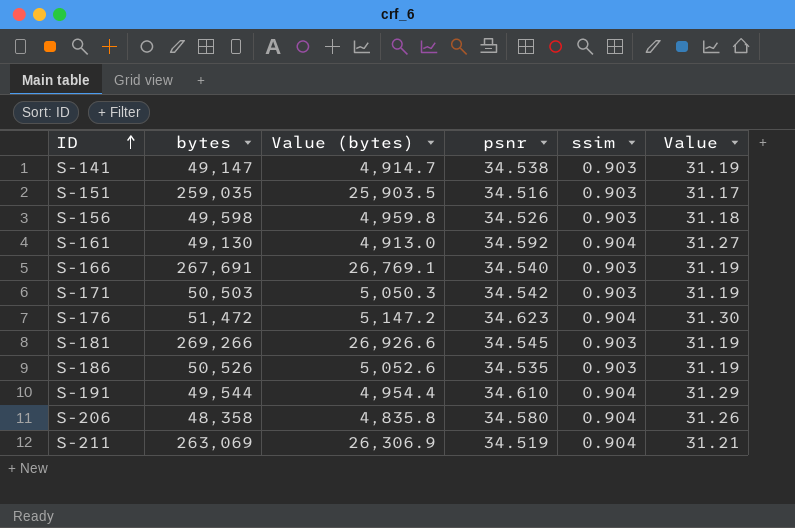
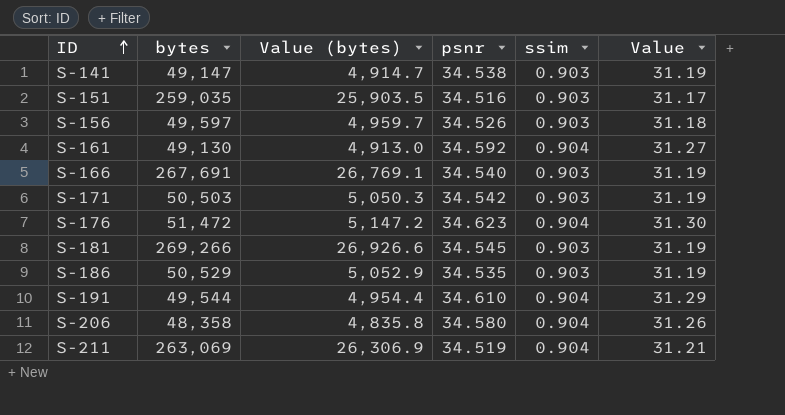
S-156 | bytes: 49,598 -> 49,597
S-156 | Value (bytes): 4,959.8 -> 4,959.7
S-186 | bytes: 50,526 -> 50,529
S-186 | Value (bytes): 5,052.6 -> 5,052.9

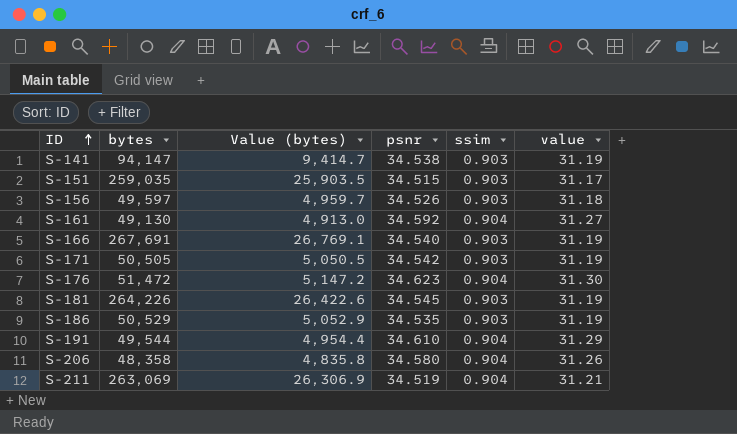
column name: Value -> value
S-141 | bytes: 49,147 -> 94,147
S-141 | Value (bytes): 4,914.7 -> 9,414.7
S-151 | psnr: 34.516 -> 34.515
S-171 | bytes: 50,503 -> 50,505
S-171 | Value (bytes): 5,050.3 -> 5,050.5
S-181 | bytes: 269,266 -> 264,226
S-181 | Value (bytes): 26,926.6 -> 26,422.6

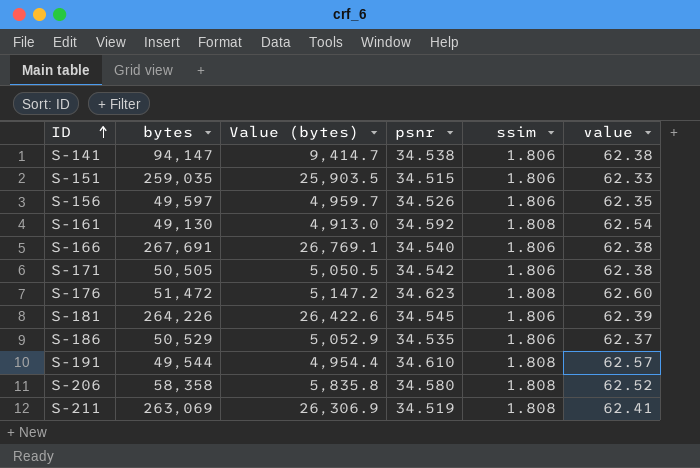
S-141 | ssim: 0.903 -> 1.806
S-141 | value: 31.19 -> 62.38
S-151 | ssim: 0.903 -> 1.806
S-151 | value: 31.17 -> 62.33
S-156 | ssim: 0.903 -> 1.806
S-156 | value: 31.18 -> 62.35
S-161 | ssim: 0.904 -> 1.808
S-161 | value: 31.27 -> 62.54
S-166 | ssim: 0.903 -> 1.806
S-166 | value: 31.19 -> 62.38
S-171 | ssim: 0.903 -> 1.806
S-171 | value: 31.19 -> 62.38
S-176 | ssim: 0.904 -> 1.808
S-176 | value: 31.30 -> 62.60
S-181 | ssim: 0.903 -> 1.806
S-181 | value: 31.19 -> 62.39
S-186 | ssim: 0.903 -> 1.806
S-186 | value: 31.19 -> 62.37
S-191 | ssim: 0.904 -> 1.808
S-191 | value: 31.29 -> 62.57
S-206 | bytes: 48,358 -> 58,358
S-206 | Value (bytes): 4,835.8 -> 5,835.8
S-206 | ssim: 0.904 -> 1.808
S-206 | value: 31.26 -> 62.52
S-211 | ssim: 0.904 -> 1.808
S-211 | value: 31.21 -> 62.41

